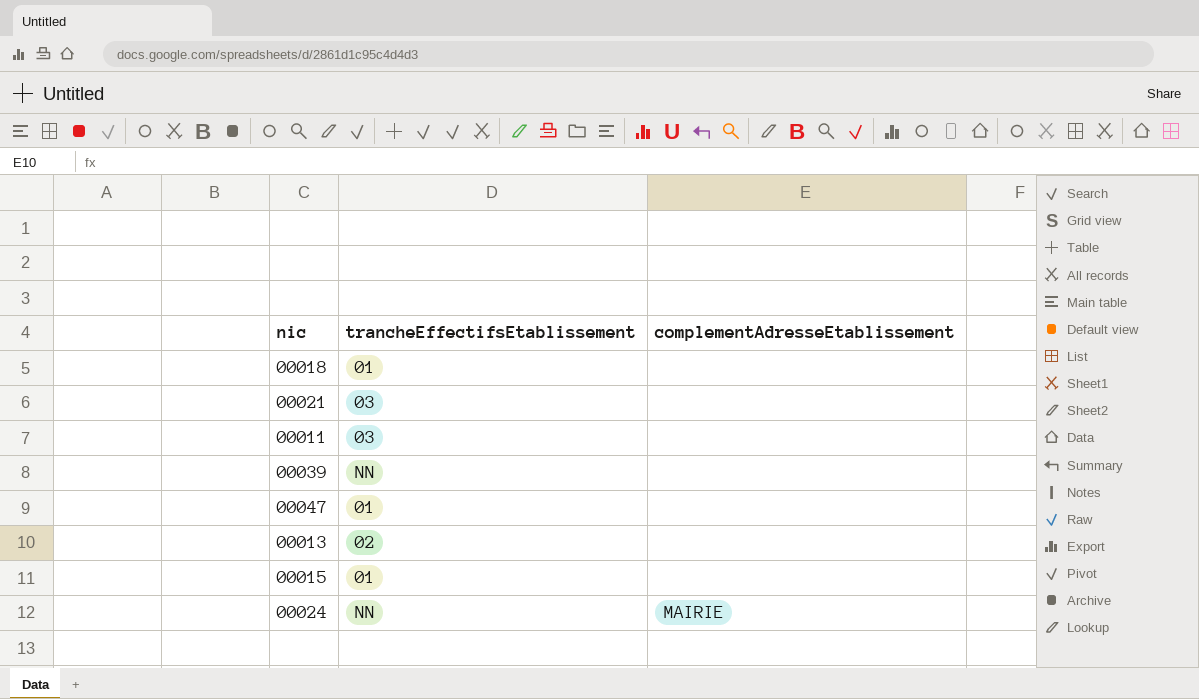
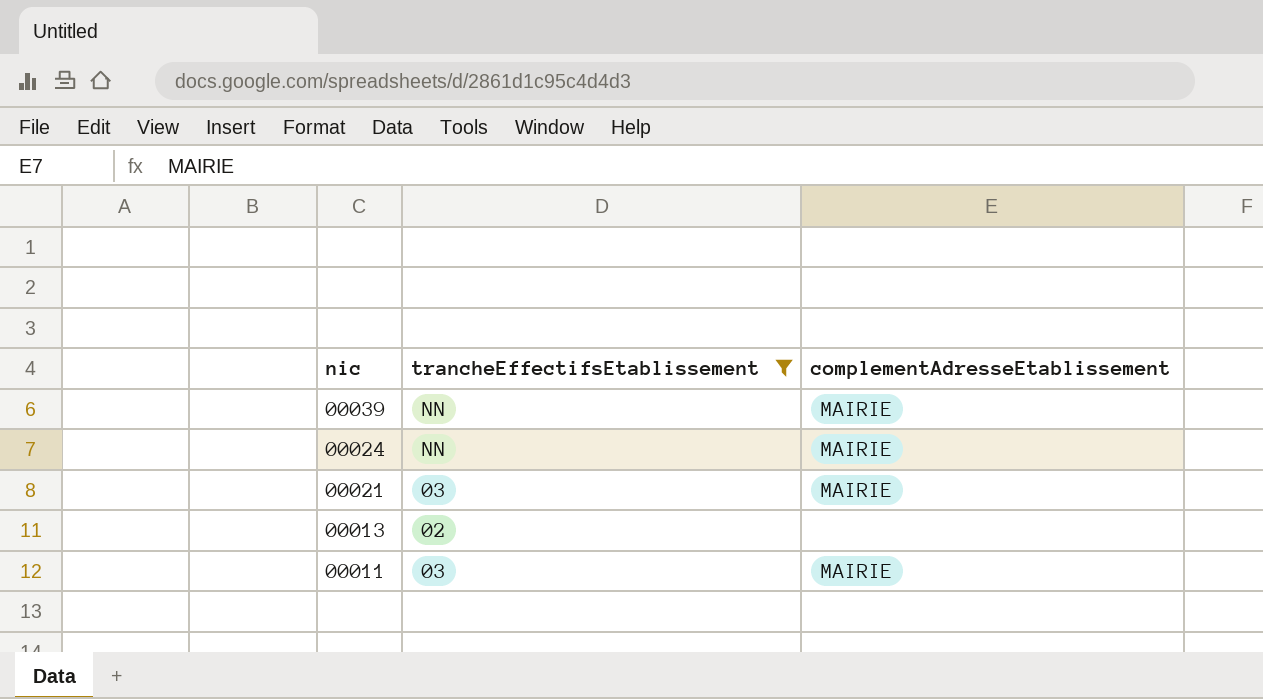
filter: none -> trancheEffectifsEtablissement != 01
row order: none -> nic descending
00039 | complementAdresseEtablissement: none -> MAIRIE
00021 | complementAdresseEtablissement: none -> MAIRIE
00011 | complementAdresseEtablissement: none -> MAIRIE

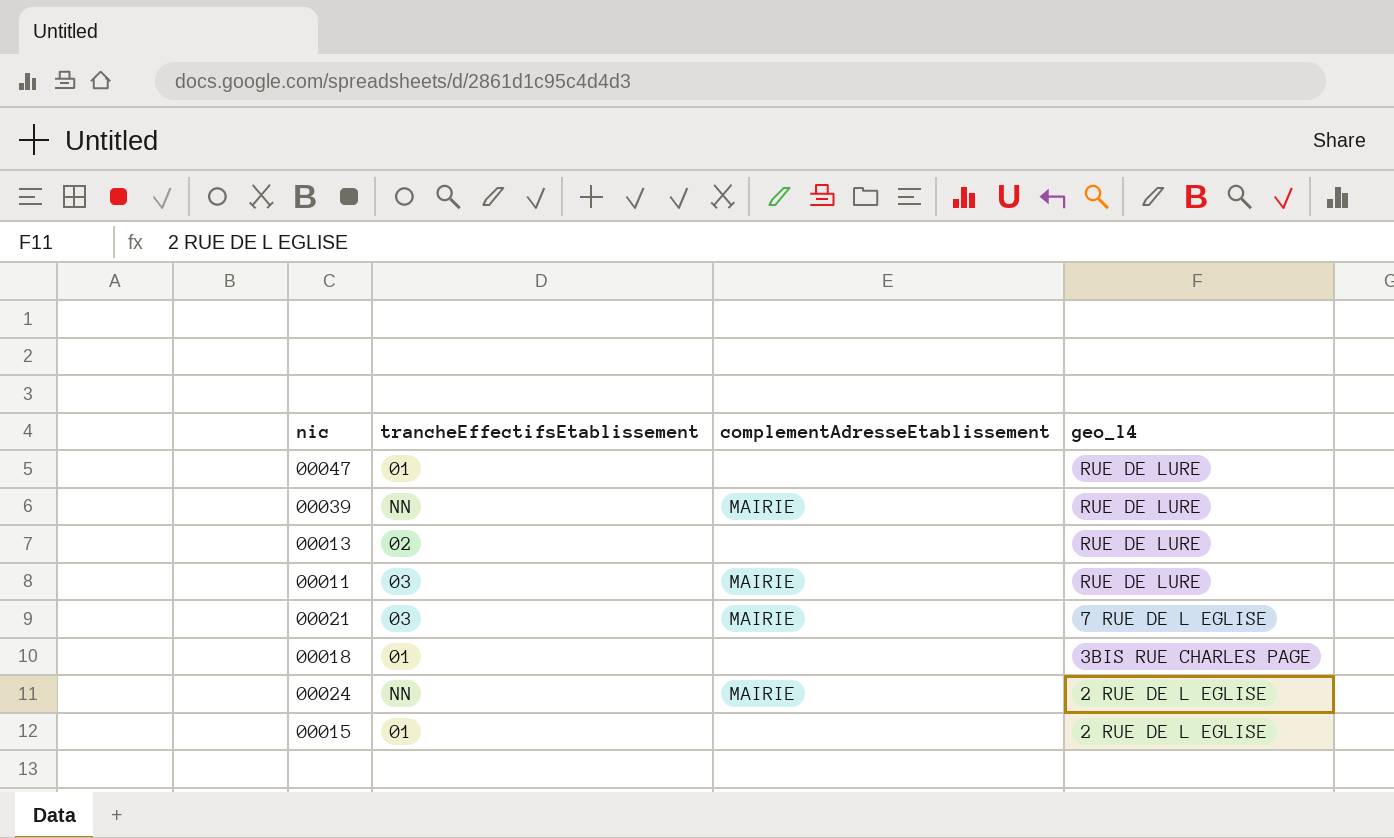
filter: trancheEffectifsEtablissement != 01 -> none
row order: nic descending -> geo_l4 descending
column geo_l4 | position: none -> 4

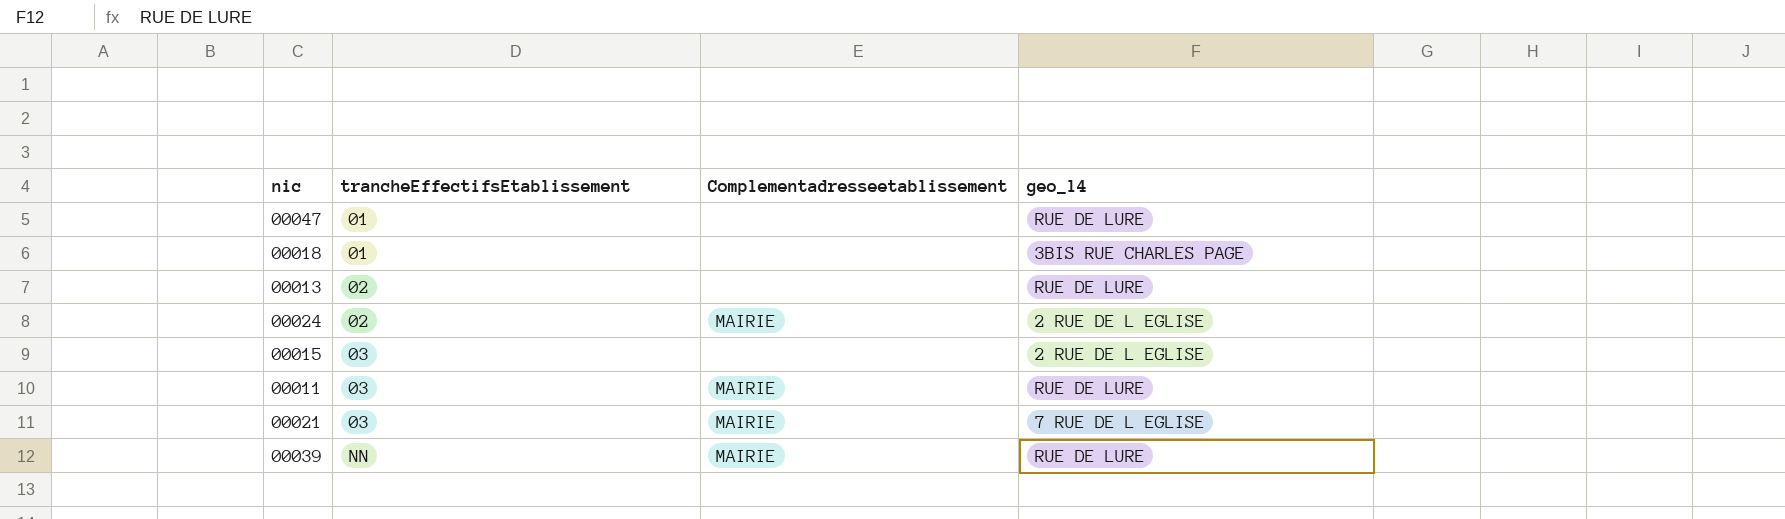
row order: geo_l4 descending -> trancheEffectifsEtablissement ascending
column name: complementAdresseEtablissement -> Complementadresseetablissement
00024 | trancheEffectifsEtablissement: NN -> 02
00015 | trancheEffectifsEtablissement: 01 -> 03

